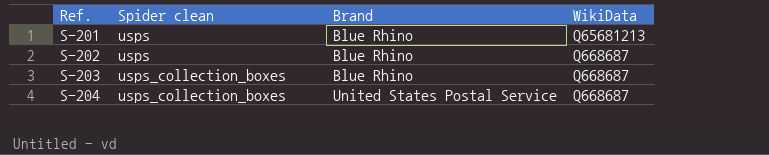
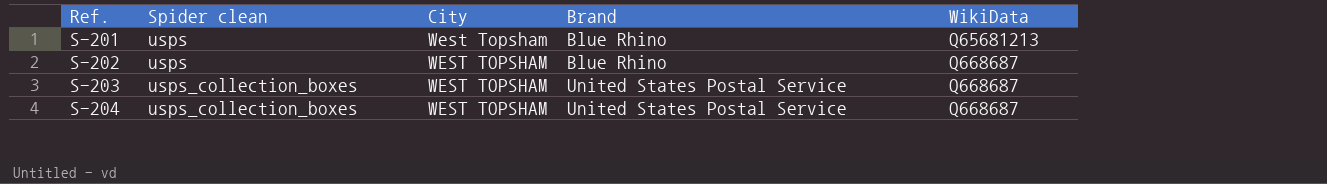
column City | position: none -> 3
S-203 | Brand: Blue Rhino -> United States Postal Service

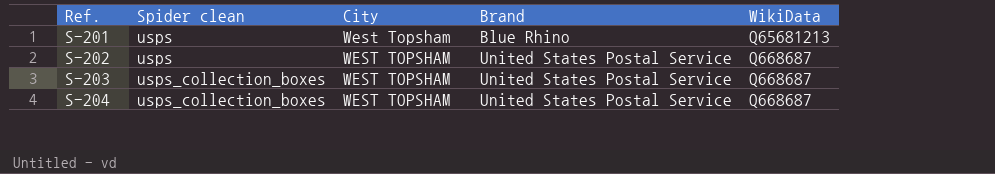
S-202 | Brand: Blue Rhino -> United States Postal Service

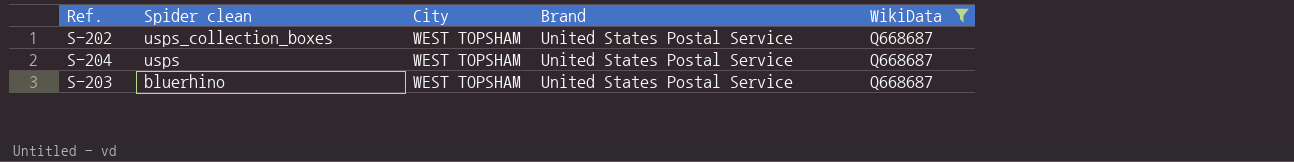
filter: none -> WikiData = Q668687
row order: Ref. ascending -> Spider clean descending
S-202 | Spider clean: usps -> usps_collection_boxes
S-204 | Spider clean: usps_collection_boxes -> usps
S-203 | Spider clean: usps_collection_boxes -> bluerhino

